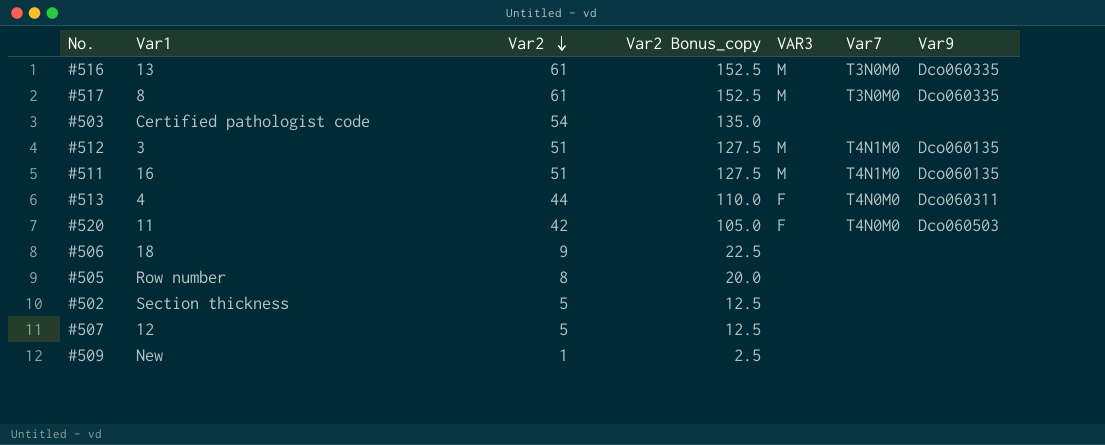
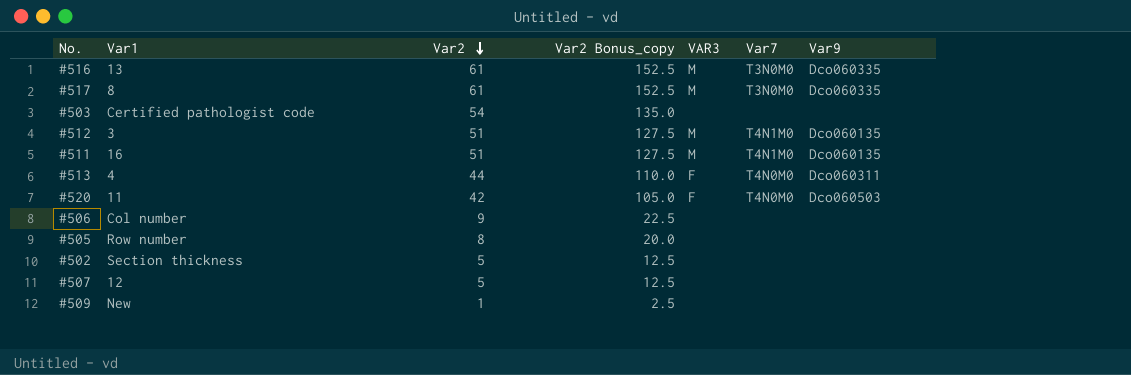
#506 | Var1: 18 -> Col number

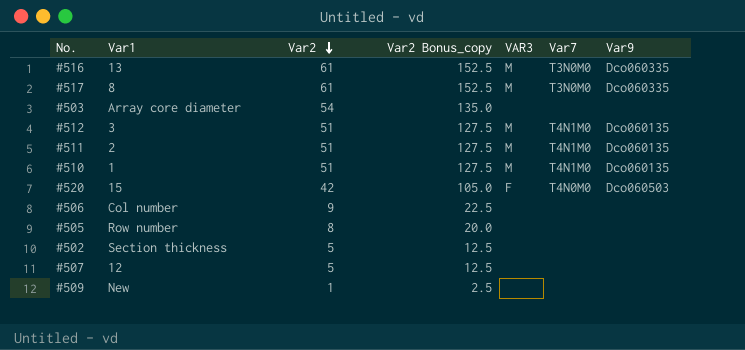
row #513: 4 | 44 | 110.0 | F | T4N0M0 | Dco060311 -> none
#503 | Var1: Certified pathologist code -> Array core diameter
#511 | Var1: 16 -> 2
row #510: none -> 1 | 51 | 127.5 | M | T4N1M0 | Dco060135
#520 | Var1: 11 -> 15

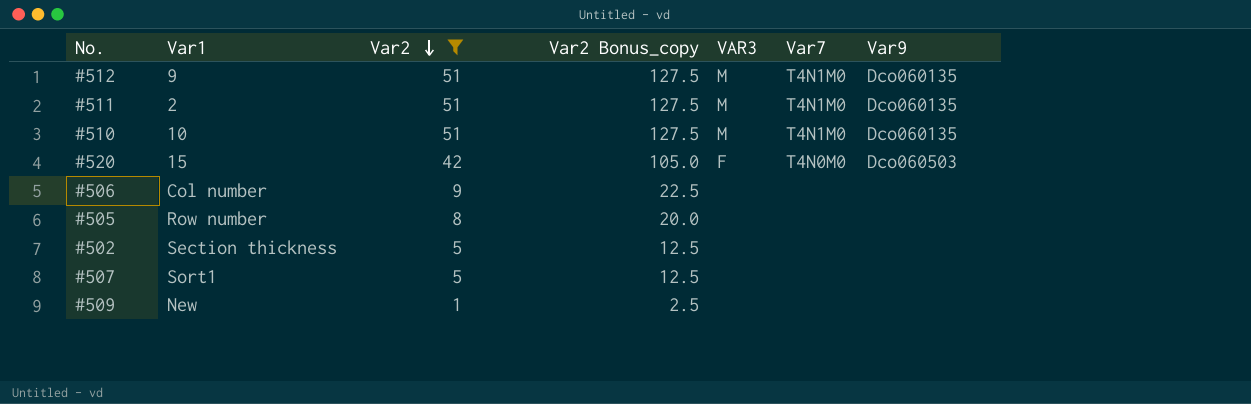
filter: none -> Var2 <= 51
#512 | Var1: 3 -> 9
#510 | Var1: 1 -> 10
#507 | Var1: 12 -> Sort1

